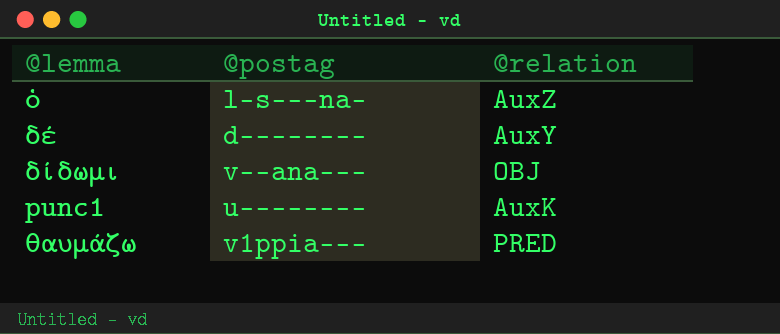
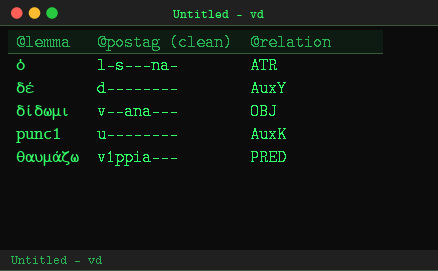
column name: @postag -> @postag (clean)
ὁ | @relation: AuxZ -> ATR

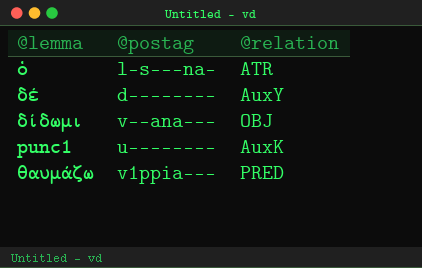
column name: @postag (clean) -> @postag

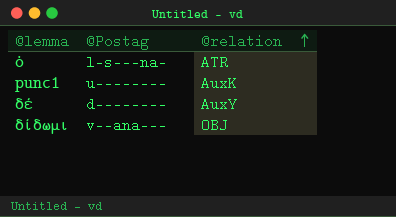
row order: none -> @relation ascending
column name: @postag -> @Postag
row θαυμάζω: v1ppia--- | PRED -> none

